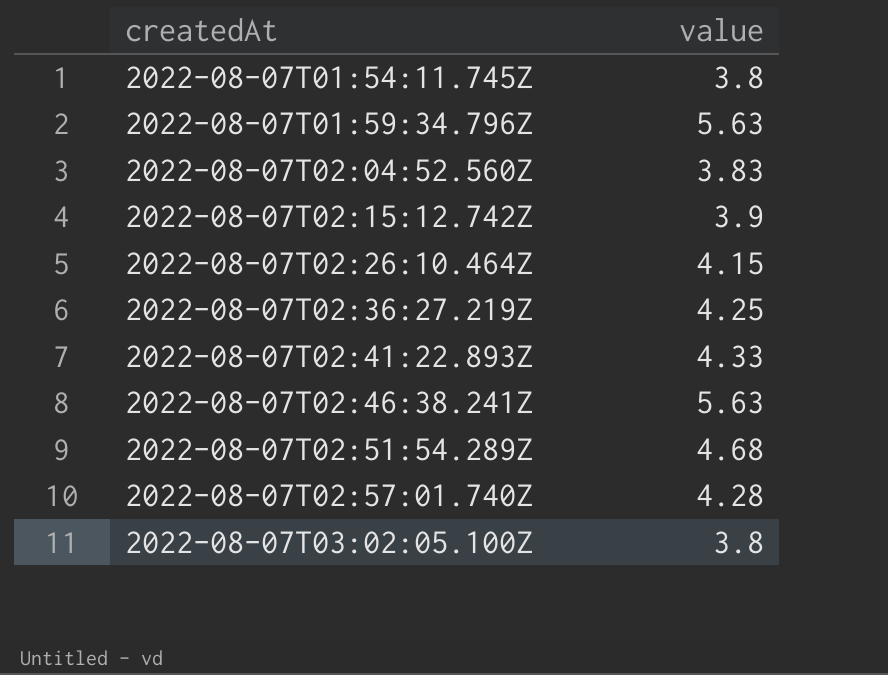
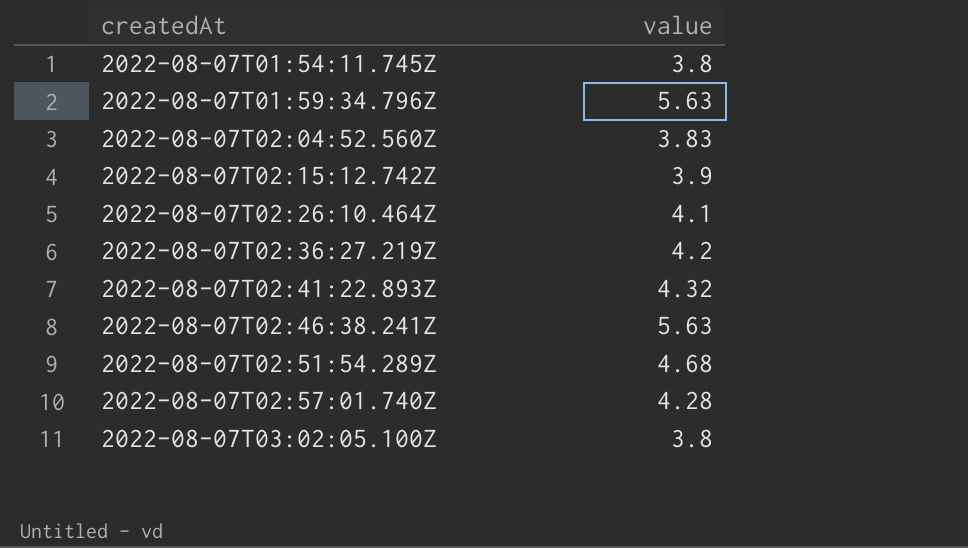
2022-08-07T02:26:10.464Z | value: 4.15 -> 4.1
2022-08-07T02:36:27.219Z | value: 4.25 -> 4.2
2022-08-07T02:41:22.893Z | value: 4.33 -> 4.32

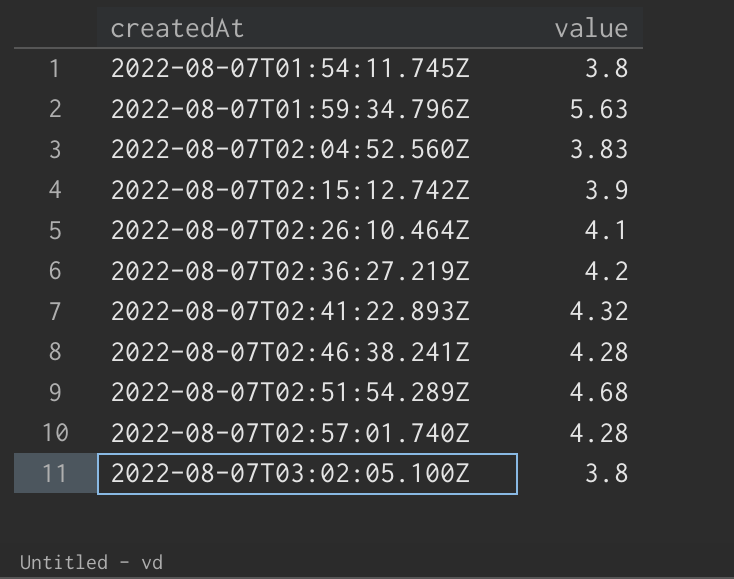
2022-08-07T02:46:38.241Z | value: 5.63 -> 4.28

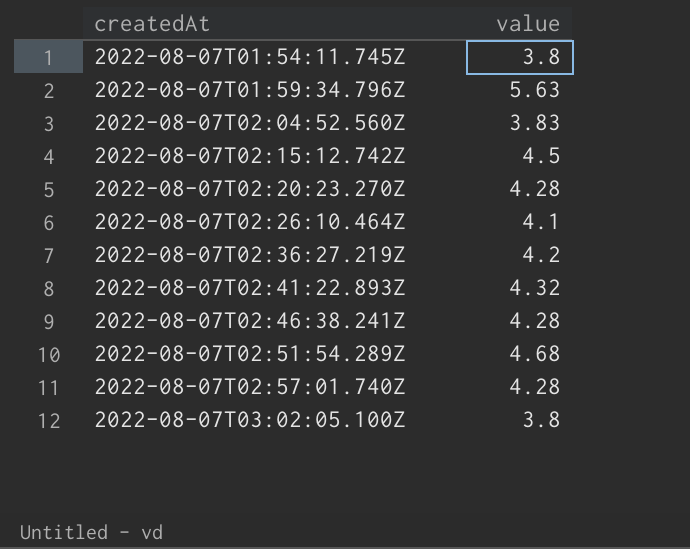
2022-08-07T02:15:12.742Z | value: 3.9 -> 4.5
row 2022-08-07T02:20:23.270Z: none -> 4.28

